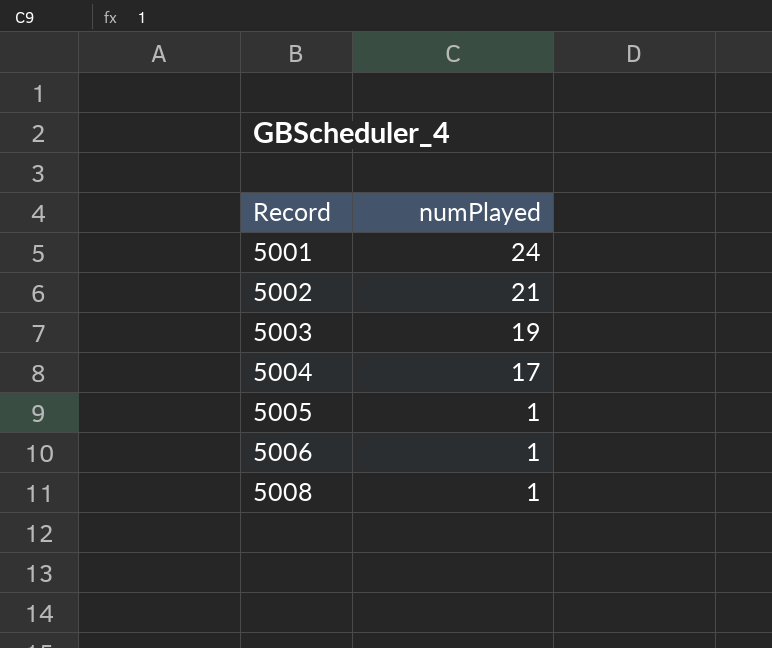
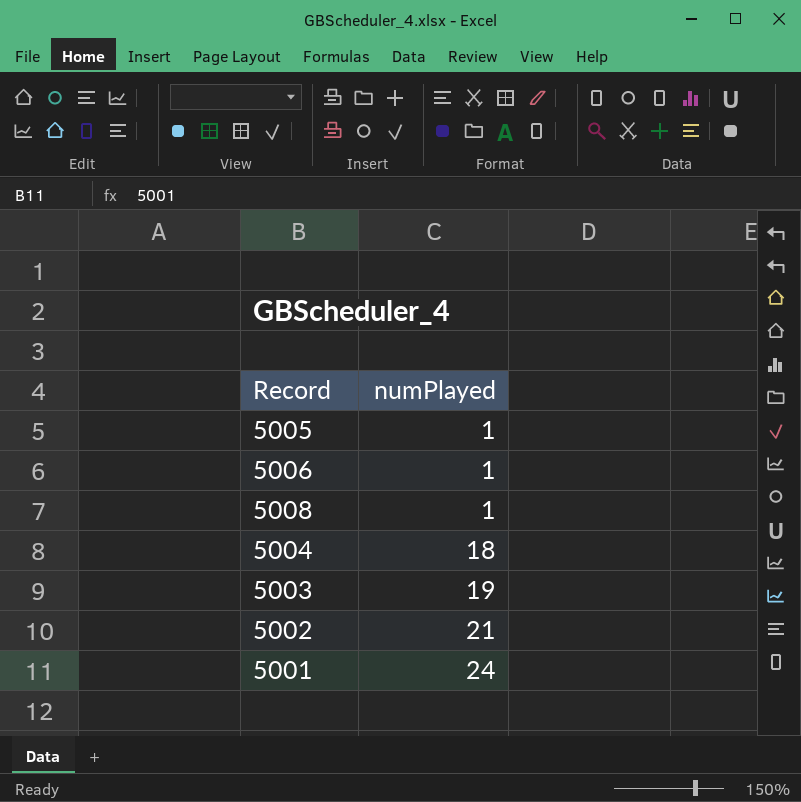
row order: Record ascending -> numPlayed ascending
5004 | numPlayed: 17 -> 18

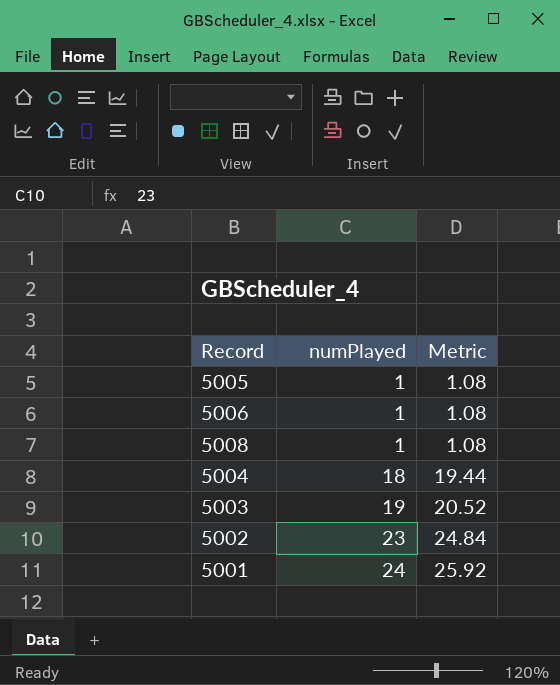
column Metric | formula: none -> [numPlayed] * 1.08
5002 | numPlayed: 21 -> 23

